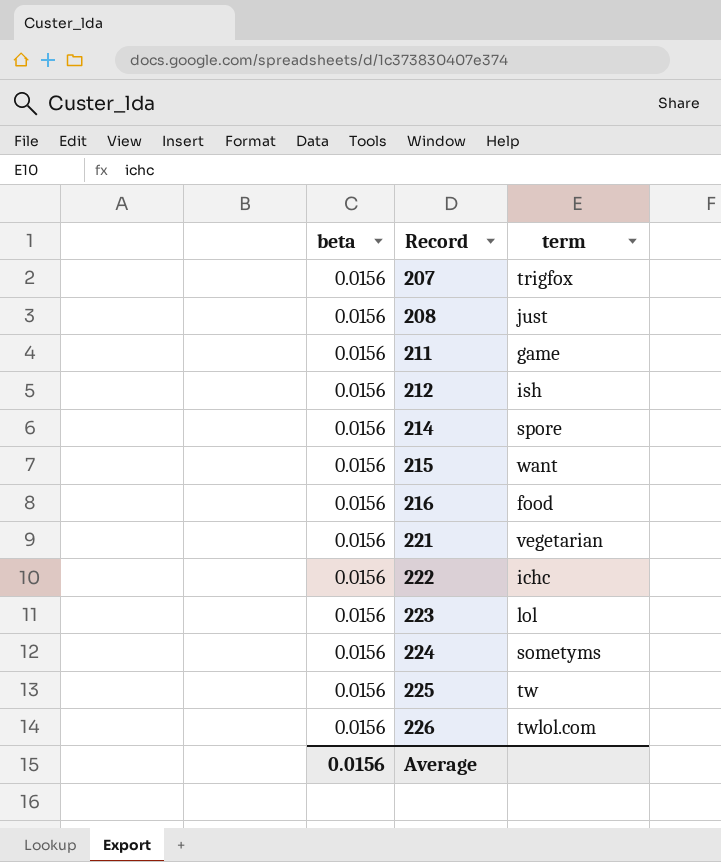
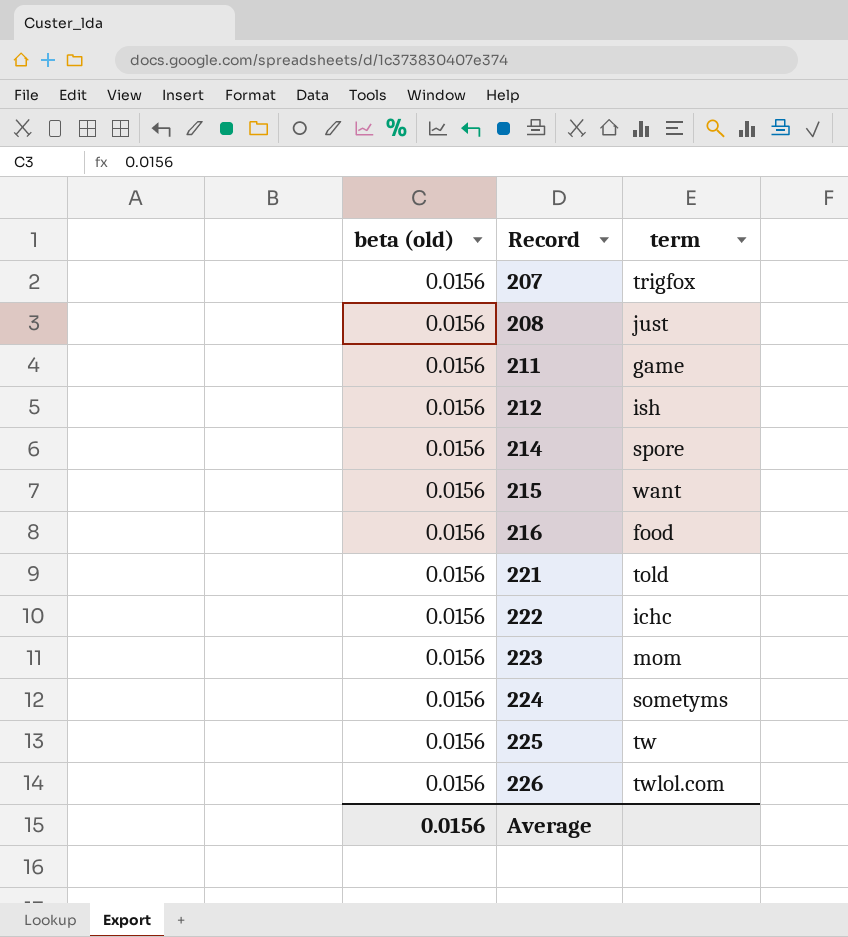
column name: beta -> beta (old)
221 | term: vegetarian -> told
223 | term: lol -> mom

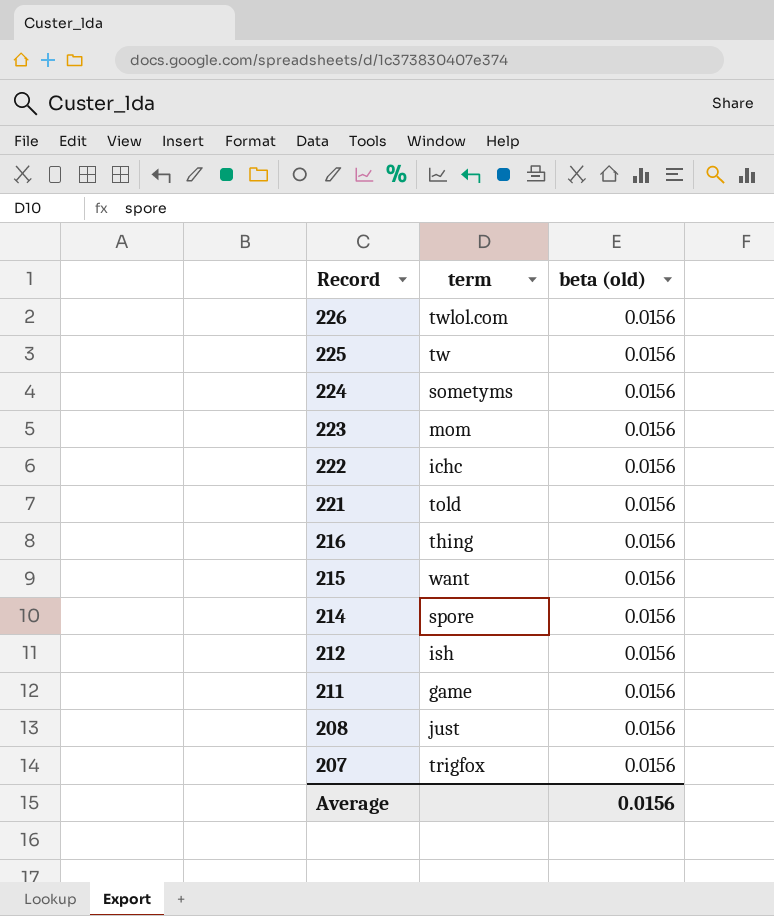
row order: Record ascending -> Record descending
column beta (old) | position: 1 -> 3
216 | term: food -> thing

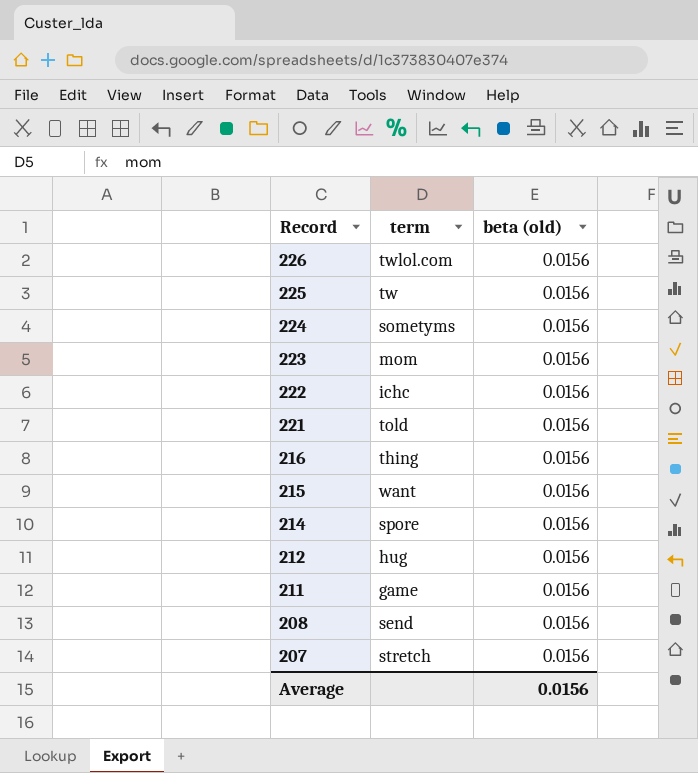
212 | term: ish -> hug
208 | term: just -> send
207 | term: trigfox -> stretch

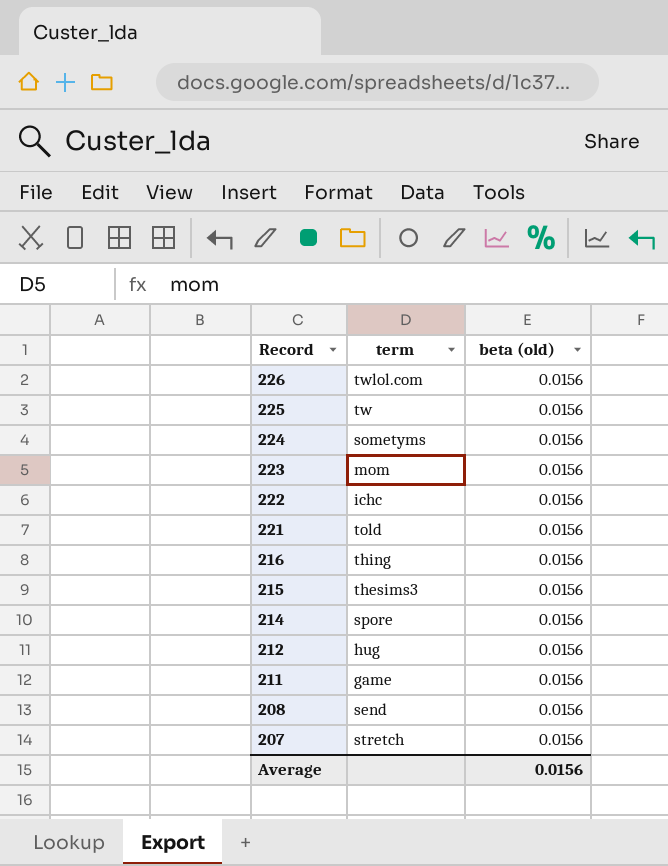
215 | term: want -> thesims3

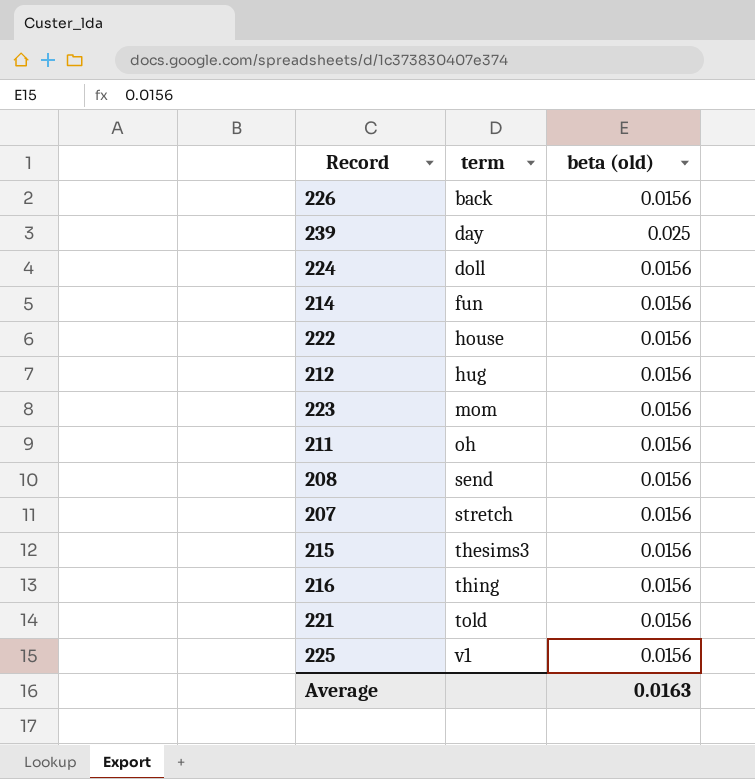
row order: Record descending -> term ascending
226 | term: twlol.com -> back
row 239: none -> day | 0.025
224 | term: sometyms -> doll
214 | term: spore -> fun
222 | term: ichc -> house
211 | term: game -> oh
225 | term: tw -> v1
Average | beta (old): 0.0156 -> 0.0163

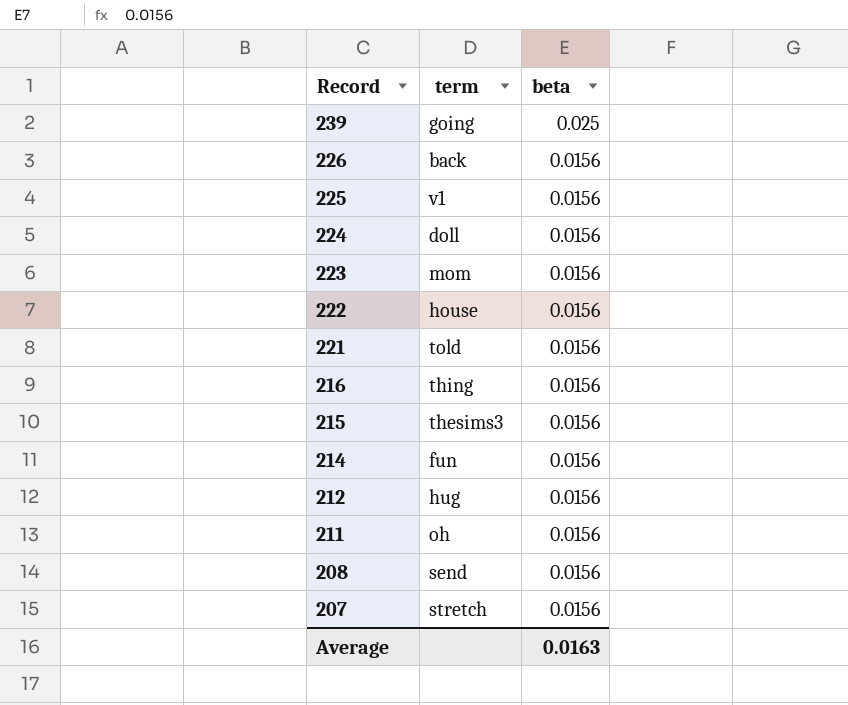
row order: term ascending -> Record descending
column name: beta (old) -> beta
239 | term: day -> going

